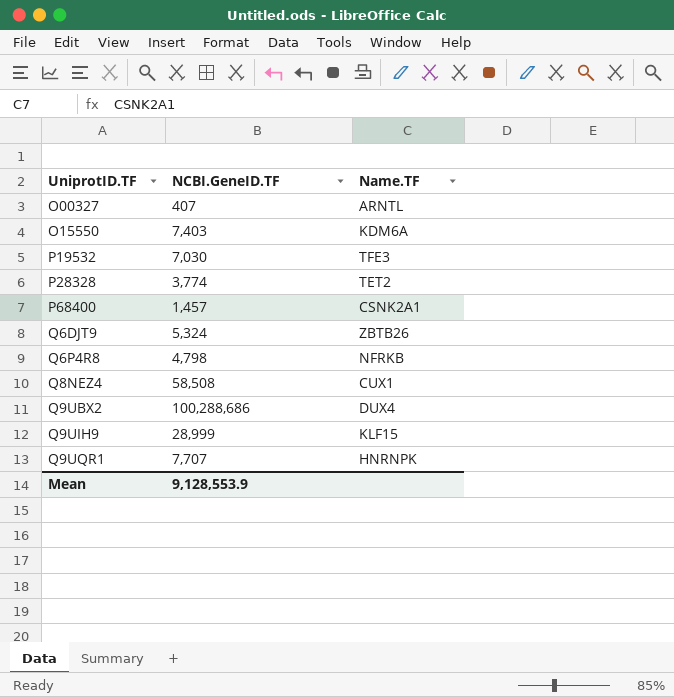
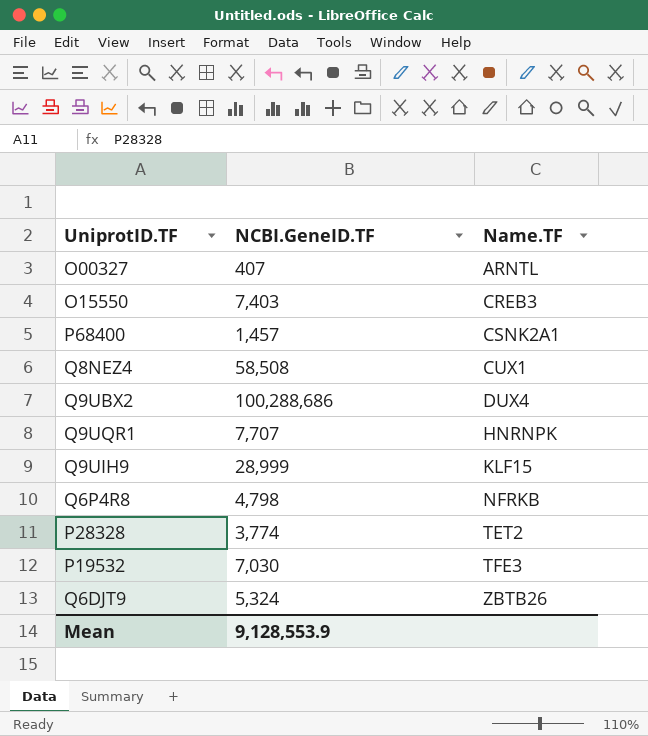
row order: UniprotID.TF ascending -> Name.TF ascending
O15550 | Name.TF: KDM6A -> CREB3

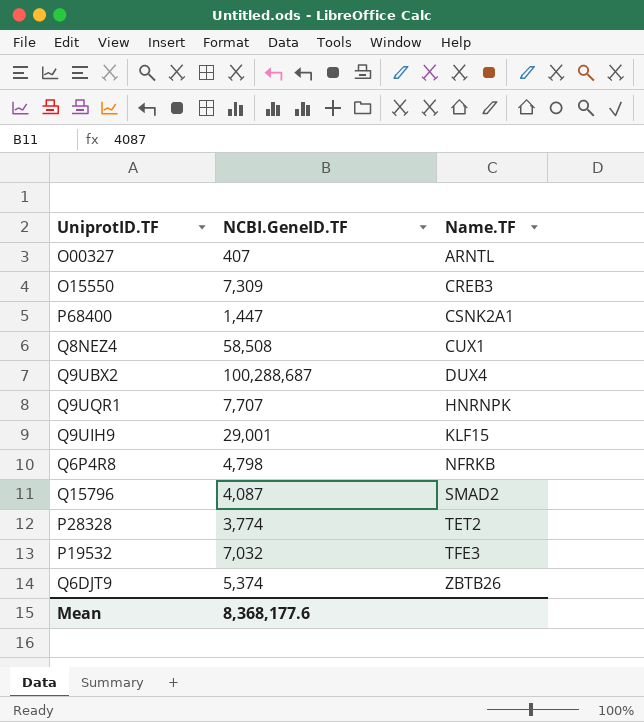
O15550 | NCBI.GeneID.TF: 7,403 -> 7,309
P68400 | NCBI.GeneID.TF: 1,457 -> 1,447
Q9UBX2 | NCBI.GeneID.TF: 100,288,686 -> 100,288,687
Q9UIH9 | NCBI.GeneID.TF: 28,999 -> 29,001
row Q15796: none -> 4,087 | SMAD2
P19532 | NCBI.GeneID.TF: 7,030 -> 7,032
Q6DJT9 | NCBI.GeneID.TF: 5,324 -> 5,374
Mean | NCBI.GeneID.TF: 9,128,553.9 -> 8,368,177.6

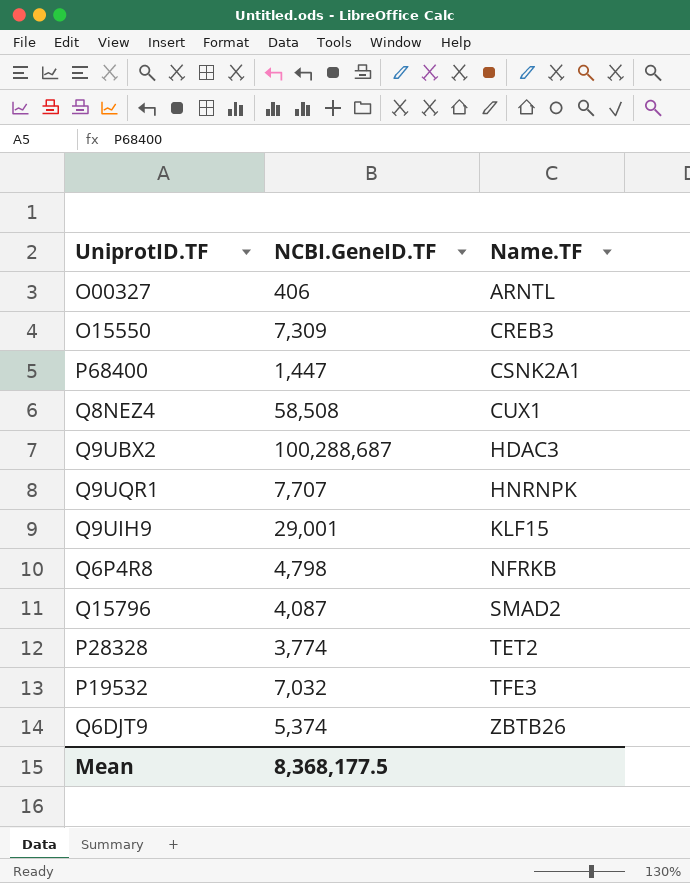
O00327 | NCBI.GeneID.TF: 407 -> 406
Q9UBX2 | Name.TF: DUX4 -> HDAC3
Mean | NCBI.GeneID.TF: 8,368,177.6 -> 8,368,177.5

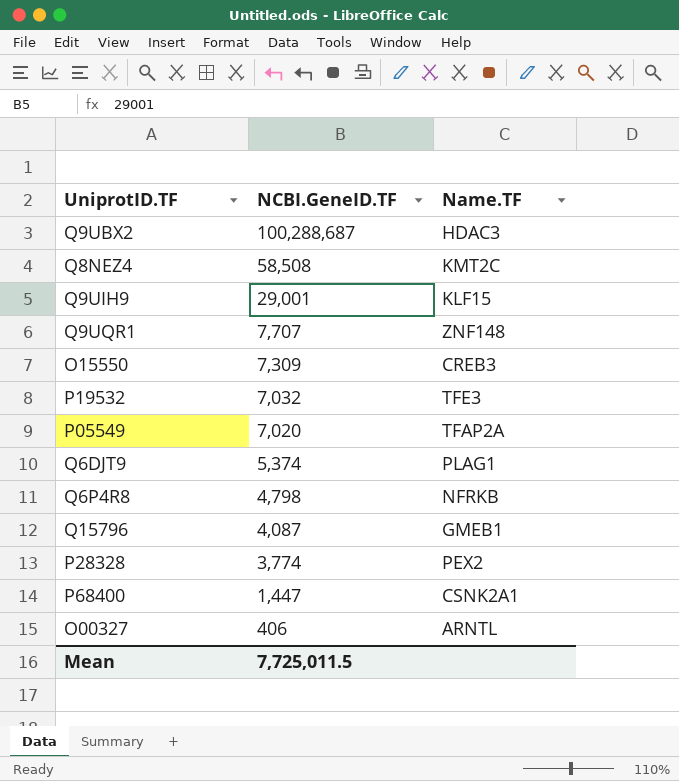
row order: Name.TF ascending -> NCBI.GeneID.TF descending
Q8NEZ4 | Name.TF: CUX1 -> KMT2C
Q9UQR1 | Name.TF: HNRNPK -> ZNF148
row P05549: none -> 7,020 | TFAP2A
Q6DJT9 | Name.TF: ZBTB26 -> PLAG1
Q15796 | Name.TF: SMAD2 -> GMEB1
P28328 | Name.TF: TET2 -> PEX2
Mean | NCBI.GeneID.TF: 8,368,177.5 -> 7,725,011.5

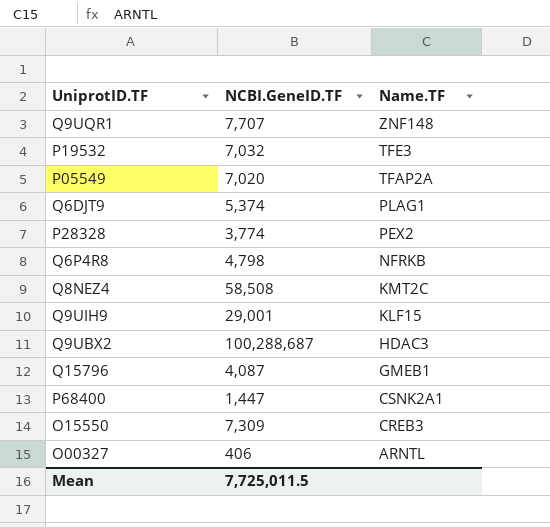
row order: NCBI.GeneID.TF descending -> Name.TF descending

